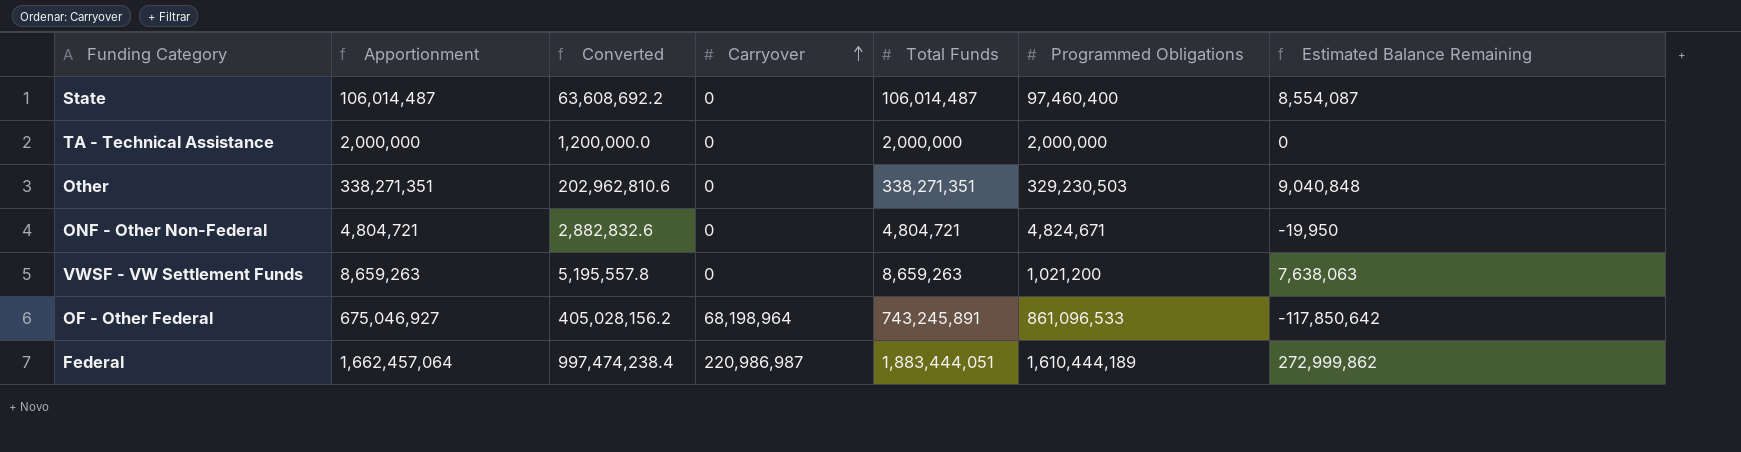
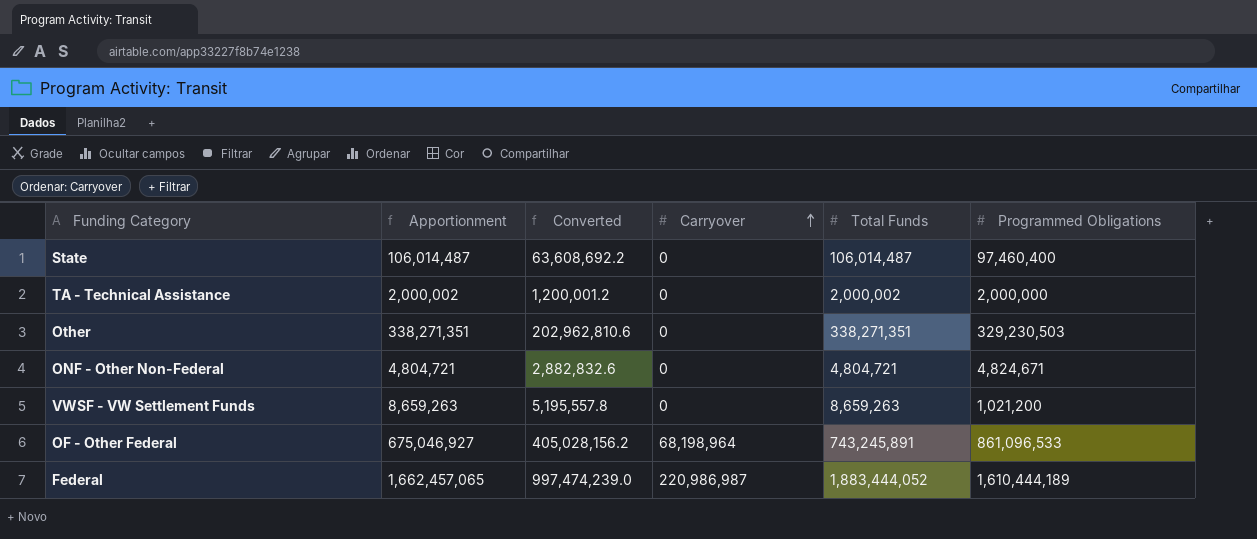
column Estimated Balance Remaining | formula: [Total Funds] - [Programmed Obligations] -> none
TA - Technical Assistance | Apportionment: 2,000,000 -> 2,000,002
TA - Technical Assistance | Converted: 1,200,000.0 -> 1,200,001.2
TA - Technical Assistance | Total Funds: 2,000,000 -> 2,000,002
Federal | Apportionment: 1,662,457,064 -> 1,662,457,065
Federal | Converted: 997,474,238.4 -> 997,474,239.0
Federal | Total Funds: 1,883,444,051 -> 1,883,444,052

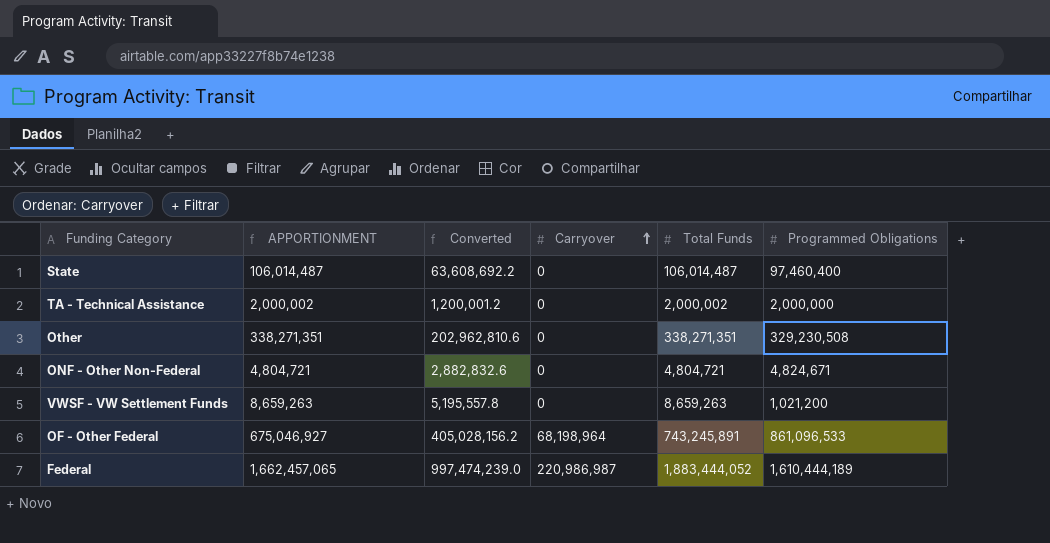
column name: Apportionment -> APPORTIONMENT
Other | Programmed Obligations: 329,230,503 -> 329,230,508

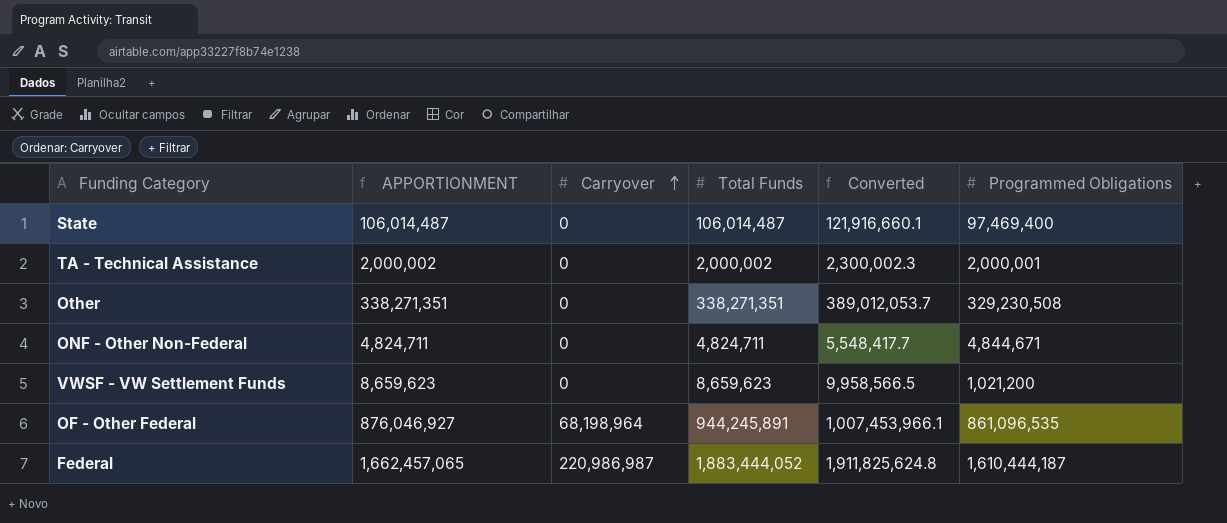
column Converted | formula: [APPORTIONMENT] * 0.6 -> [APPORTIONMENT] * 1.15
column Converted | position: 3 -> 5
State | Programmed Obligations: 97,460,400 -> 97,469,400
TA - Technical Assistance | Programmed Obligations: 2,000,000 -> 2,000,001
ONF - Other Non-Federal | APPORTIONMENT: 4,804,721 -> 4,824,711
ONF - Other Non-Federal | Total Funds: 4,804,721 -> 4,824,711
ONF - Other Non-Federal | Programmed Obligations: 4,824,671 -> 4,844,671
VWSF - VW Settlement Funds | APPORTIONMENT: 8,659,263 -> 8,659,623
VWSF - VW Settlement Funds | Total Funds: 8,659,263 -> 8,659,623
OF - Other Federal | APPORTIONMENT: 675,046,927 -> 876,046,927
OF - Other Federal | Total Funds: 743,245,891 -> 944,245,891
OF - Other Federal | Programmed Obligations: 861,096,533 -> 861,096,535
Federal | Programmed Obligations: 1,610,444,189 -> 1,610,444,187

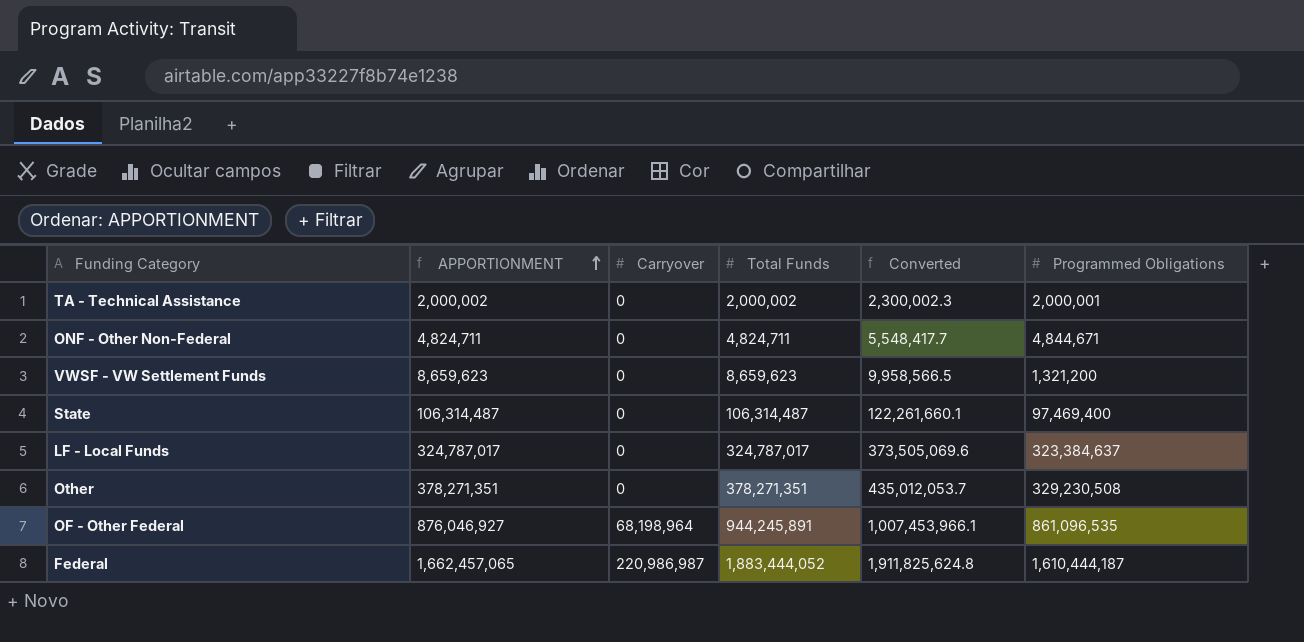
row order: Carryover ascending -> APPORTIONMENT ascending
VWSF - VW Settlement Funds | Programmed Obligations: 1,021,200 -> 1,321,200
State | APPORTIONMENT: 106,014,487 -> 106,314,487
State | Total Funds: 106,014,487 -> 106,314,487
State | Converted: 121,916,660.1 -> 122,261,660.1
row LF - Local Funds: none -> 324,787,017 | 0 | 324,787,017 | 373,505,069.6 | 323,384,637
Other | APPORTIONMENT: 338,271,351 -> 378,271,351
Other | Total Funds: 338,271,351 -> 378,271,351
Other | Converted: 389,012,053.7 -> 435,012,053.7

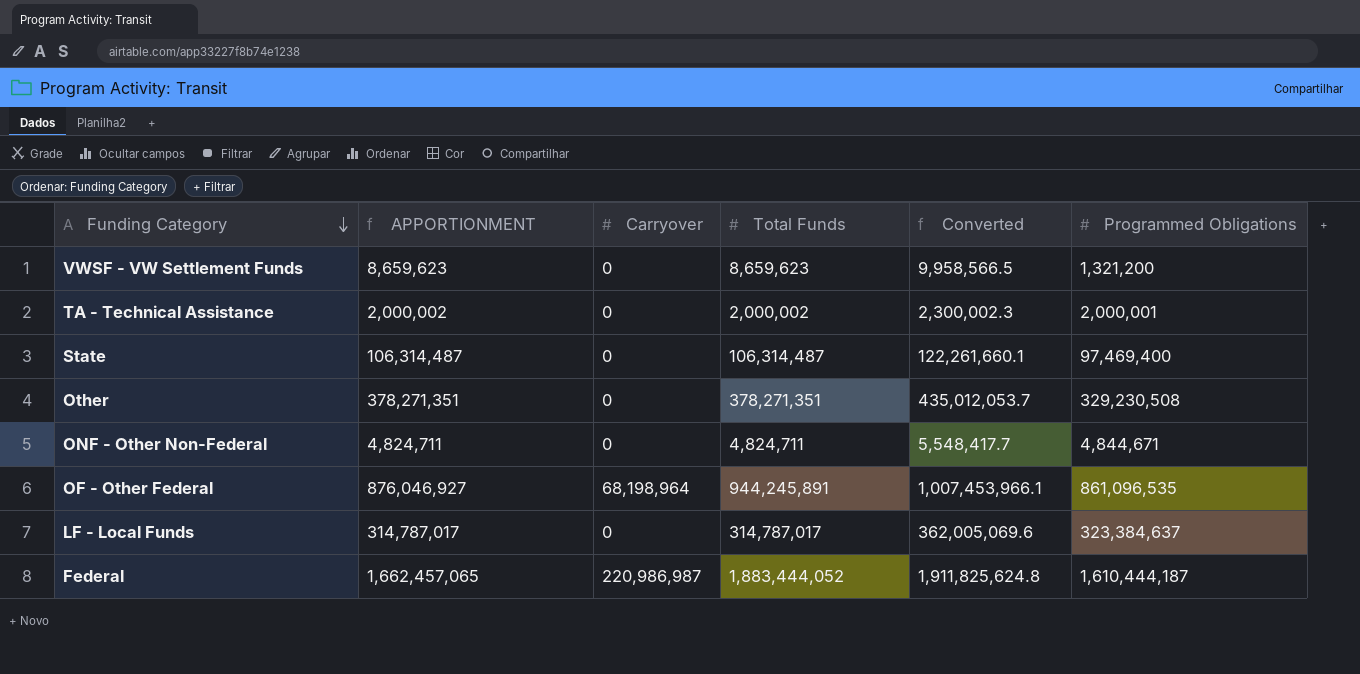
row order: APPORTIONMENT ascending -> Funding Category descending
LF - Local Funds | APPORTIONMENT: 324,787,017 -> 314,787,017
LF - Local Funds | Total Funds: 324,787,017 -> 314,787,017
LF - Local Funds | Converted: 373,505,069.6 -> 362,005,069.6

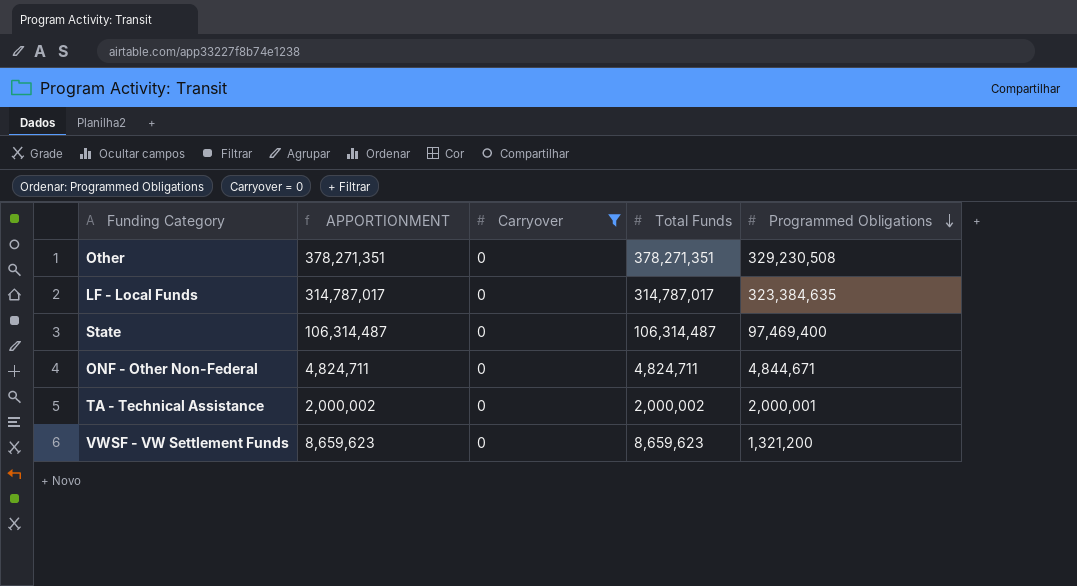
filter: none -> Carryover = 0
row order: Funding Category descending -> Programmed Obligations descending
column Converted | formula: [APPORTIONMENT] * 1.15 -> none
LF - Local Funds | Programmed Obligations: 323,384,637 -> 323,384,635

